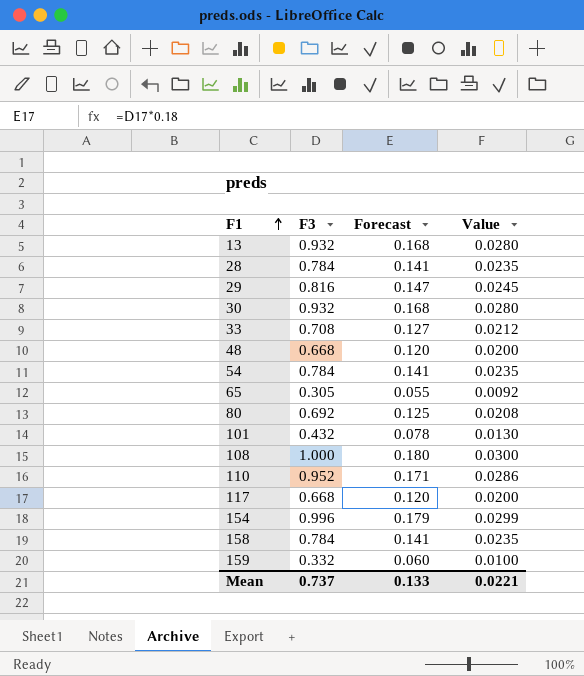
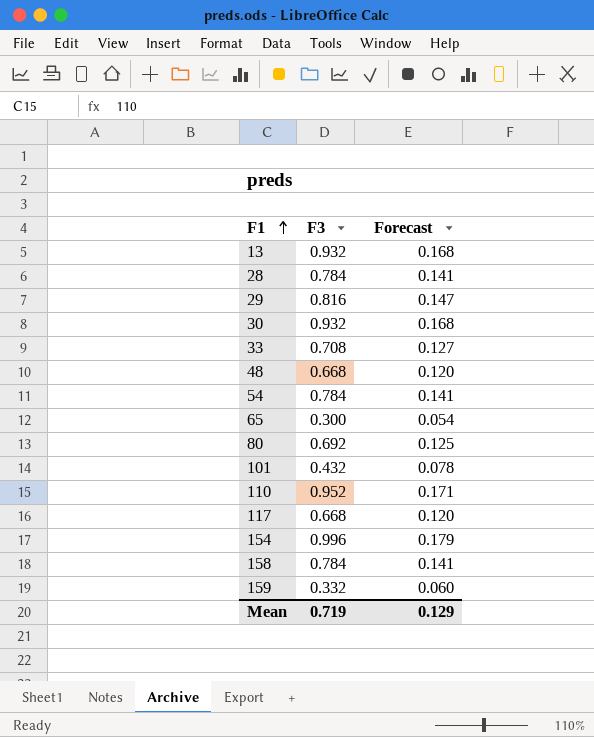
column Value | formula: [F3] * 0.03 -> none
row 108: 1.000 | 0.180 | 0.0300 -> none
65 | F3: 0.305 -> 0.300
65 | Forecast: 0.055 -> 0.054
Mean | F3: 0.737 -> 0.719
Mean | Forecast: 0.133 -> 0.129

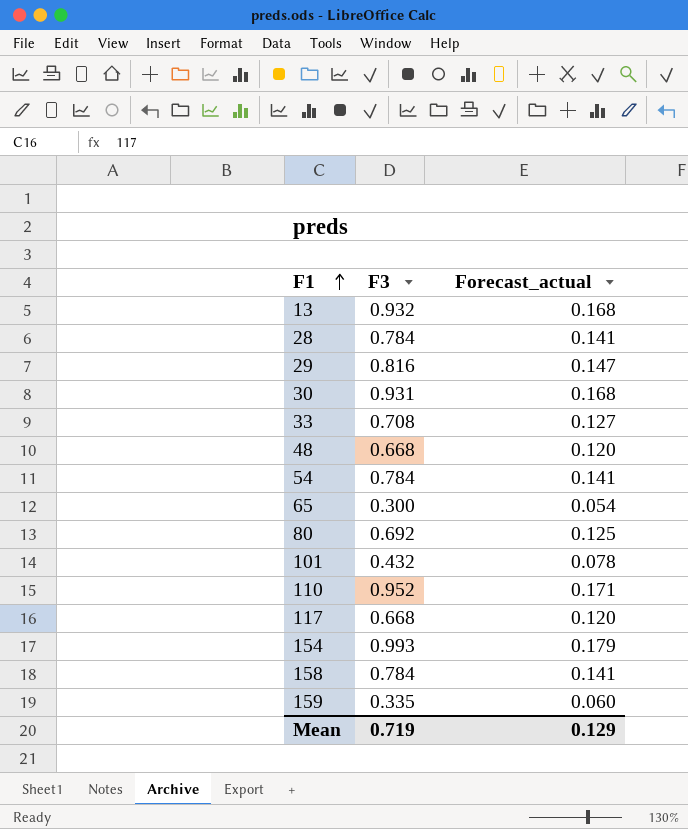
column name: Forecast -> Forecast_actual
30 | F3: 0.932 -> 0.931
154 | F3: 0.996 -> 0.993
159 | F3: 0.332 -> 0.335

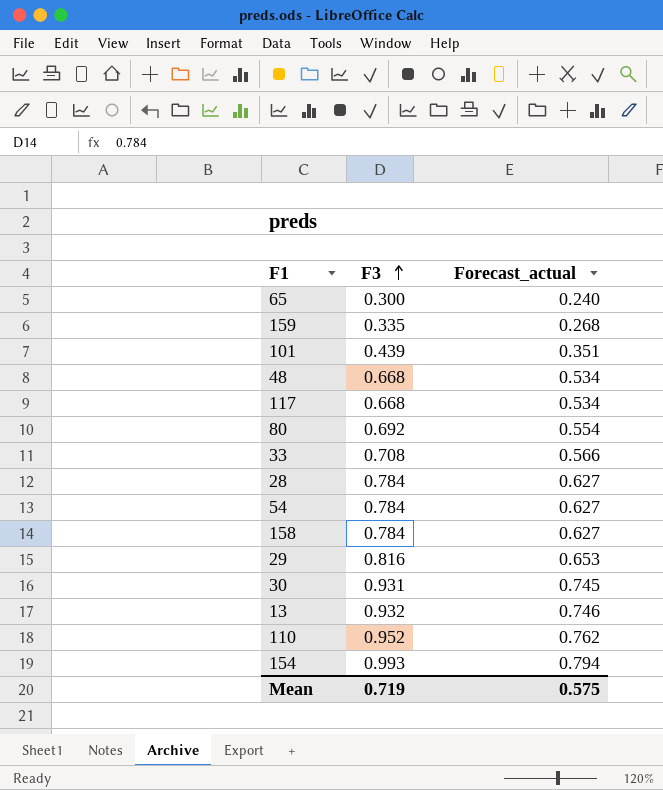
row order: F1 ascending -> F3 ascending
column Forecast_actual | formula: [F3] * 0.18 -> [F3] * 0.8
101 | F3: 0.432 -> 0.439
Mean | Forecast_actual: 0.129 -> 0.575

